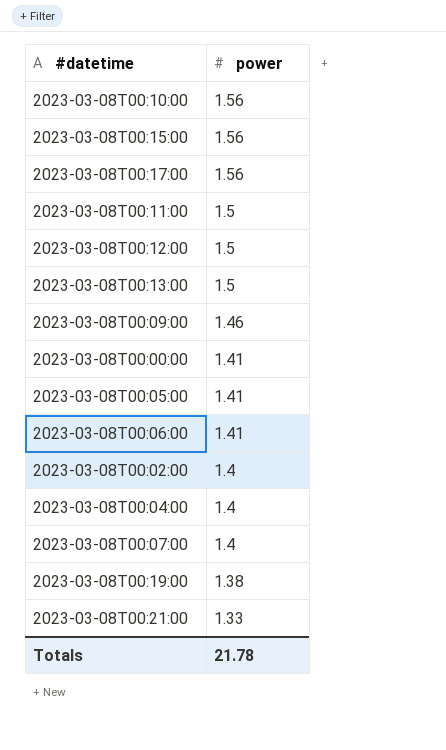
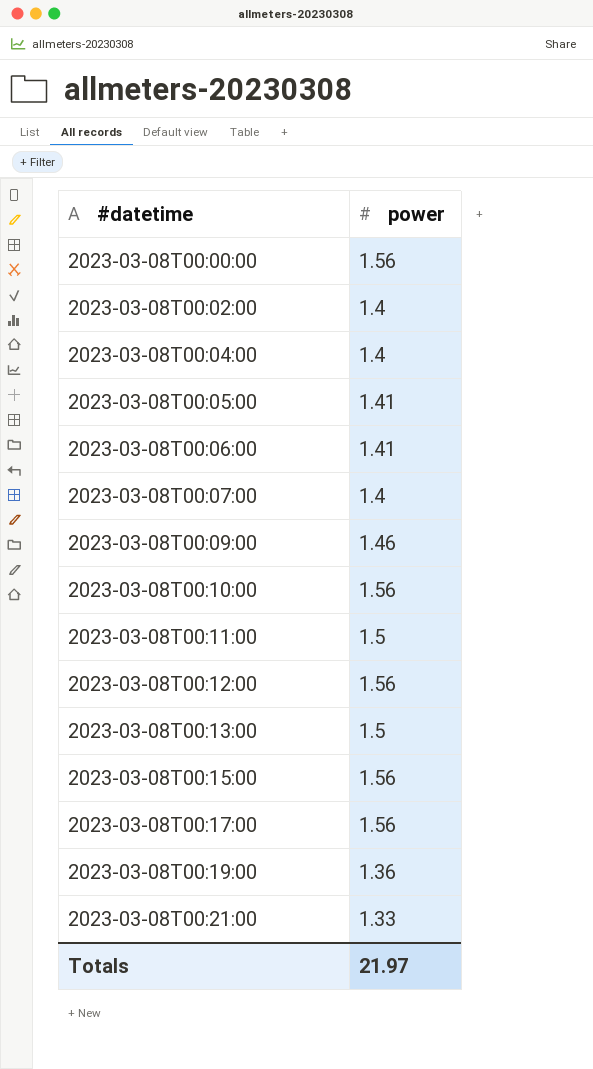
row order: power descending -> #datetime ascending
2023-03-08T00:00:00 | power: 1.41 -> 1.56
2023-03-08T00:12:00 | power: 1.5 -> 1.56
2023-03-08T00:19:00 | power: 1.38 -> 1.36
Totals | power: 21.78 -> 21.97

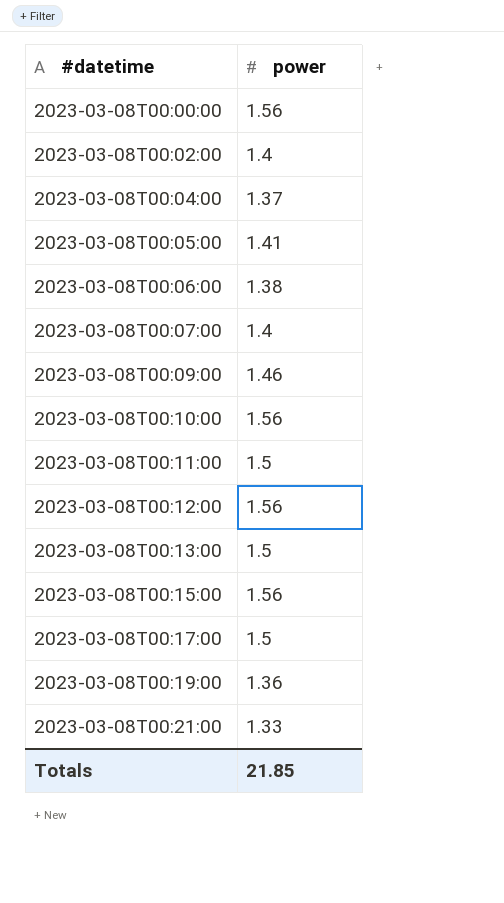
2023-03-08T00:04:00 | power: 1.4 -> 1.37
2023-03-08T00:06:00 | power: 1.41 -> 1.38
2023-03-08T00:17:00 | power: 1.56 -> 1.5
Totals | power: 21.97 -> 21.85

